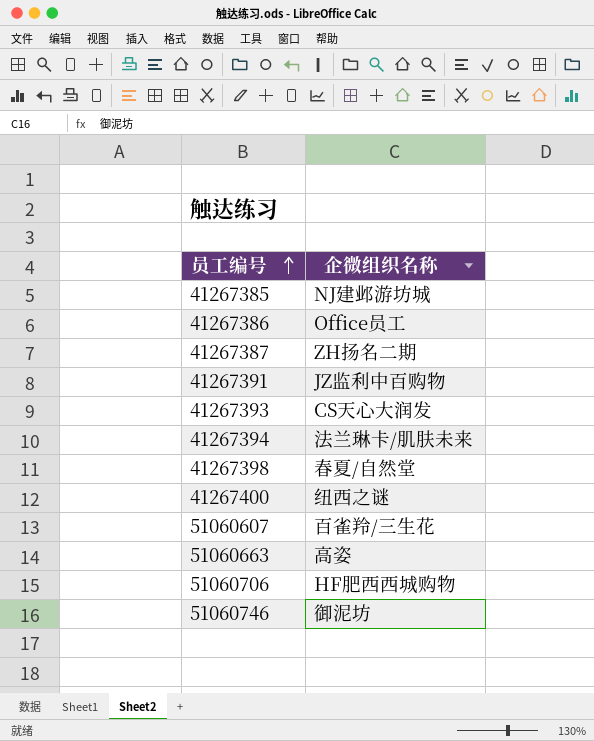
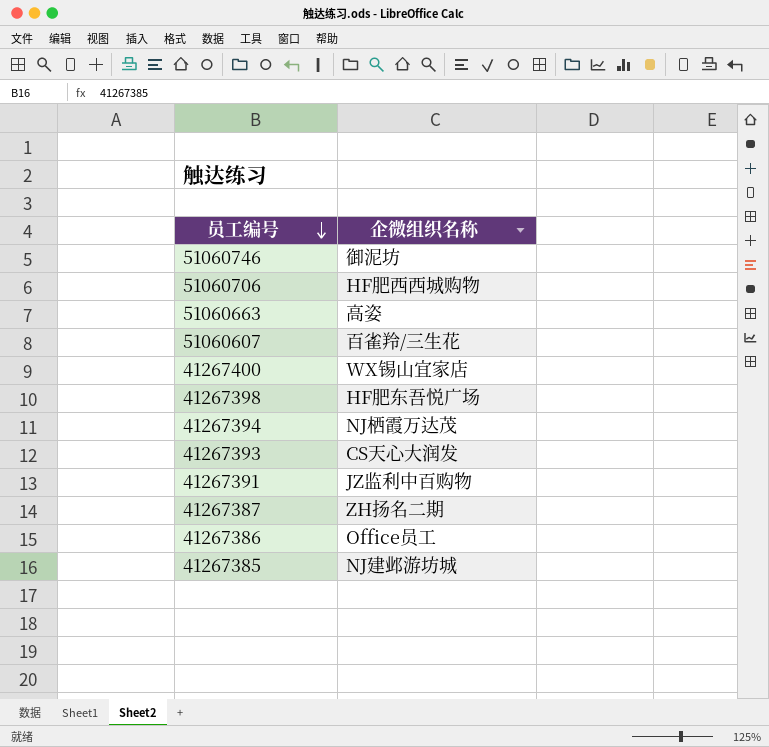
row order: 员工编号 ascending -> 员工编号 descending
41267400 | 企微组织名称: 纽西之谜 -> WX锡山宜家店
41267398 | 企微组织名称: 春夏/自然堂 -> HF肥东吾悦广场
41267394 | 企微组织名称: 法兰琳卡/肌肤未来 -> NJ栖霞万达茂

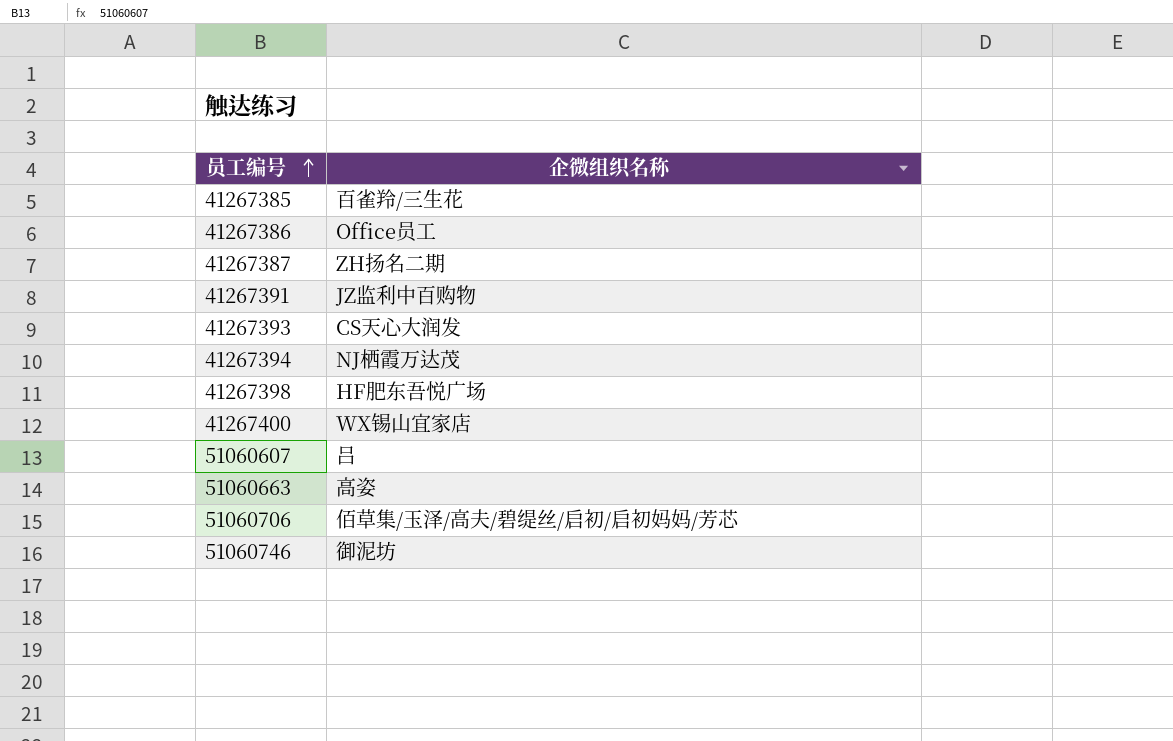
row order: 员工编号 descending -> 员工编号 ascending
41267385 | 企微组织名称: NJ建邺游坊城 -> 百雀羚/三生花
51060607 | 企微组织名称: 百雀羚/三生花 -> 吕
51060706 | 企微组织名称: HF肥西西城购物 -> 佰草集/玉泽/高夫/碧缇丝/启初/启初妈妈/芳芯

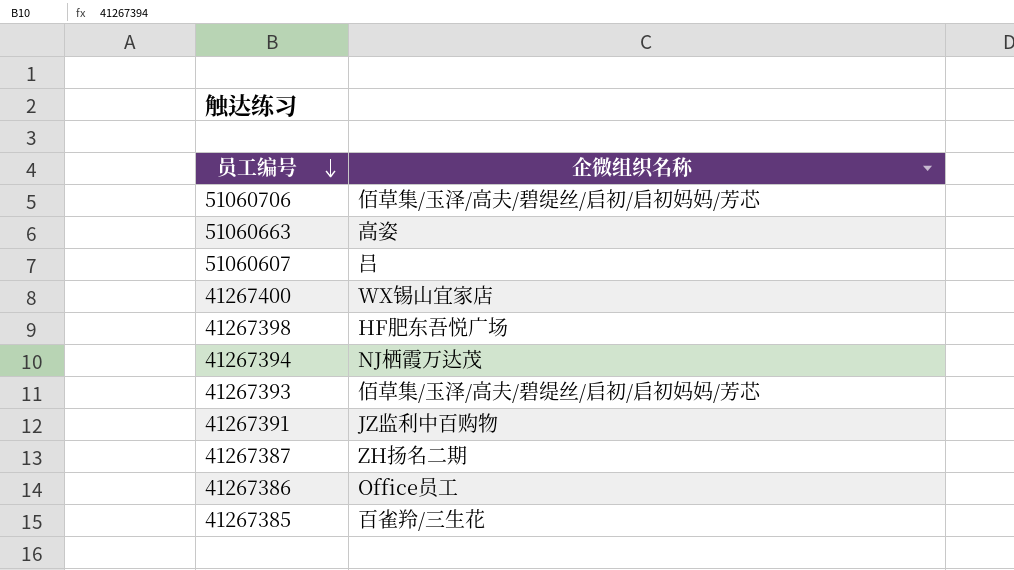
row order: 员工编号 ascending -> 员工编号 descending
row 51060746: 御泥坊 -> none
41267393 | 企微组织名称: CS天心大润发 -> 佰草集/玉泽/高夫/碧缇丝/启初/启初妈妈/芳芯

